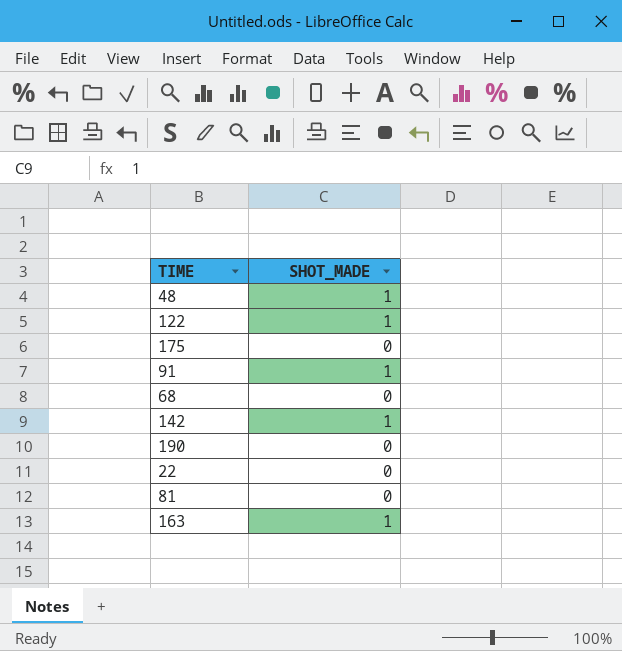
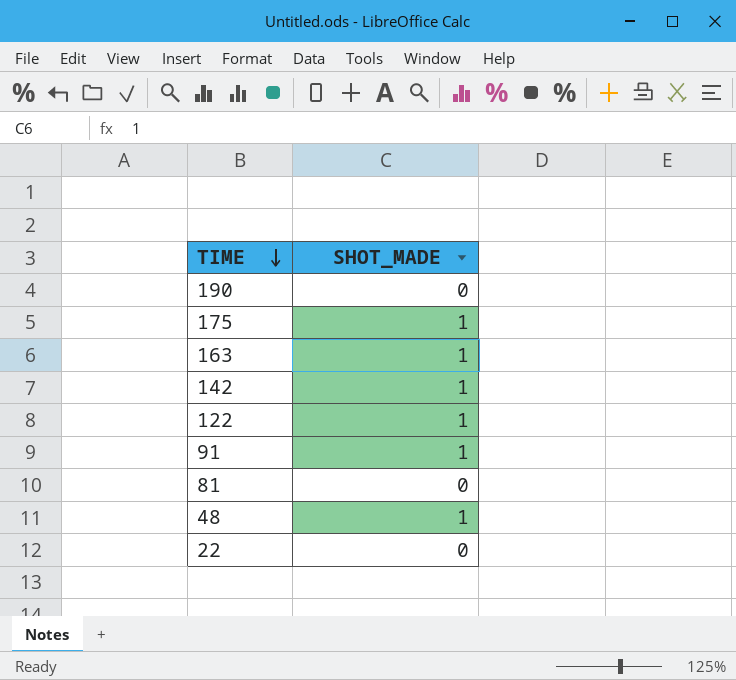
row order: none -> TIME descending
row 68: 0 -> none
175 | SHOT_MADE: 0 -> 1

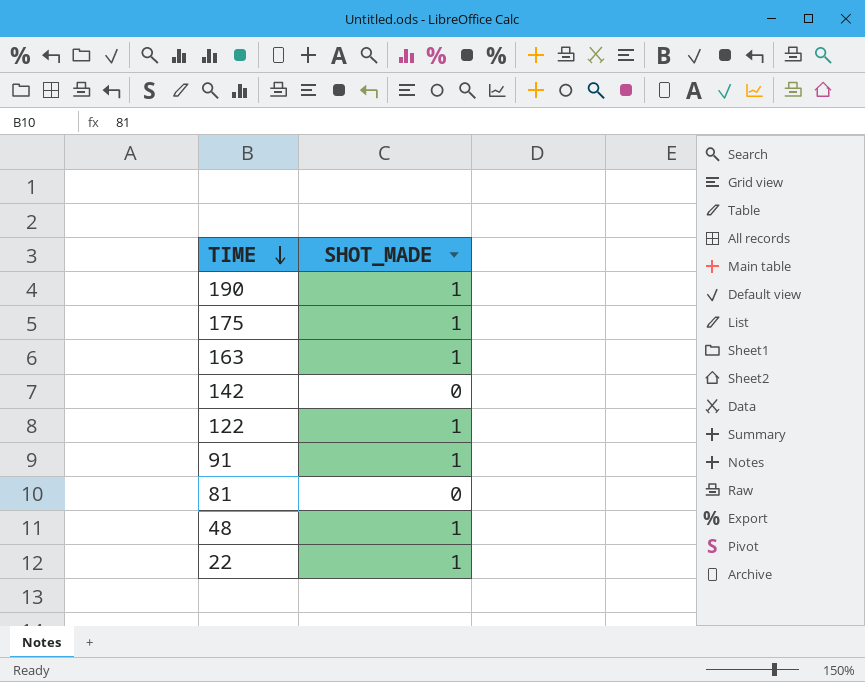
190 | SHOT_MADE: 0 -> 1
142 | SHOT_MADE: 1 -> 0
22 | SHOT_MADE: 0 -> 1

